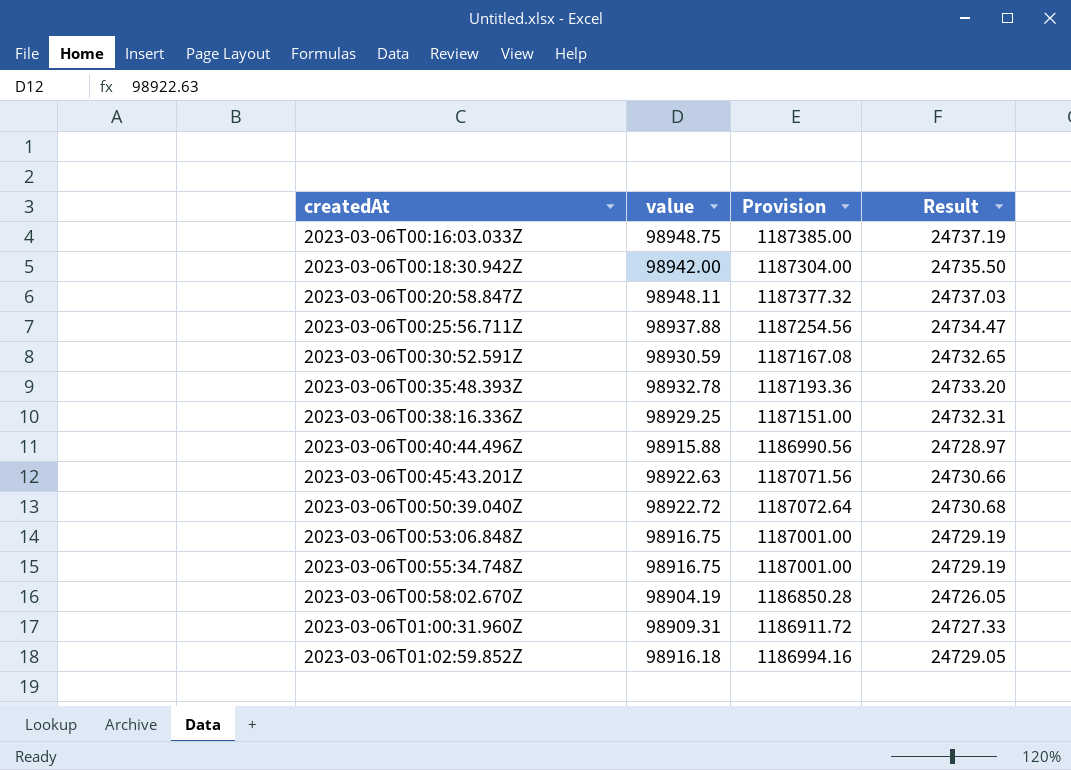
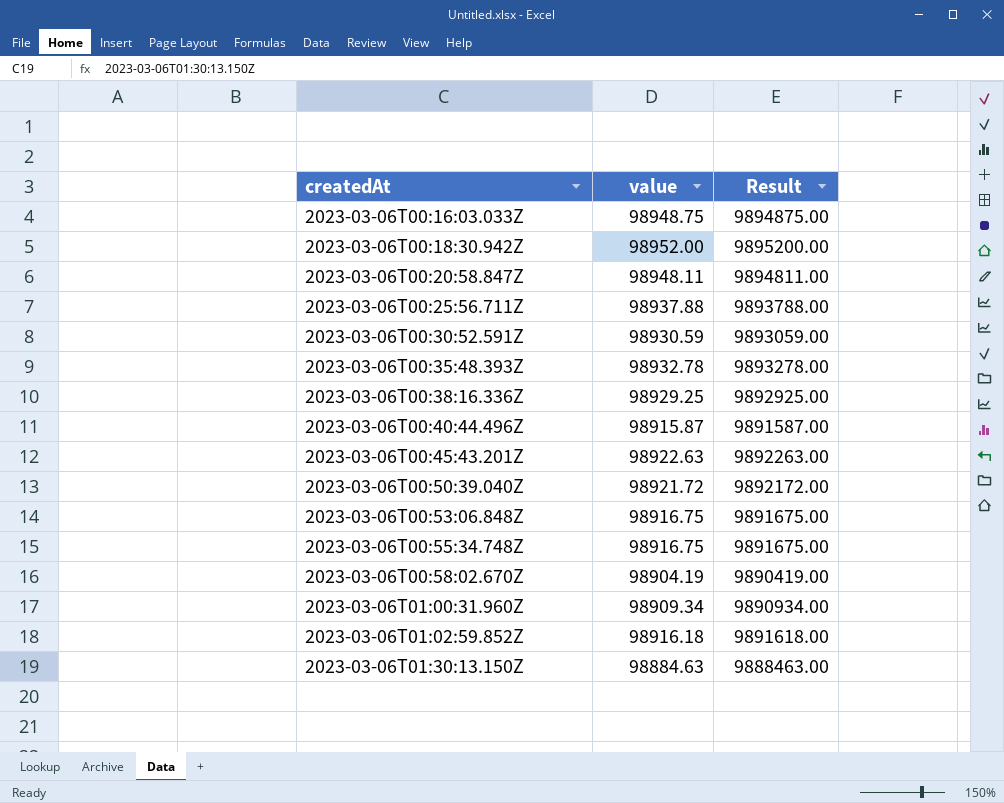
column Provision | formula: [value] * 12 -> none
column Result | formula: [value] * 0.25 -> [value] * 100
2023-03-06T00:18:30.942Z | value: 98942.00 -> 98952.00
2023-03-06T00:40:44.496Z | value: 98915.88 -> 98915.87
2023-03-06T00:50:39.040Z | value: 98922.72 -> 98921.72
2023-03-06T01:00:31.960Z | value: 98909.31 -> 98909.34
row 2023-03-06T01:30:13.150Z: none -> 98884.63 | 9888463.00

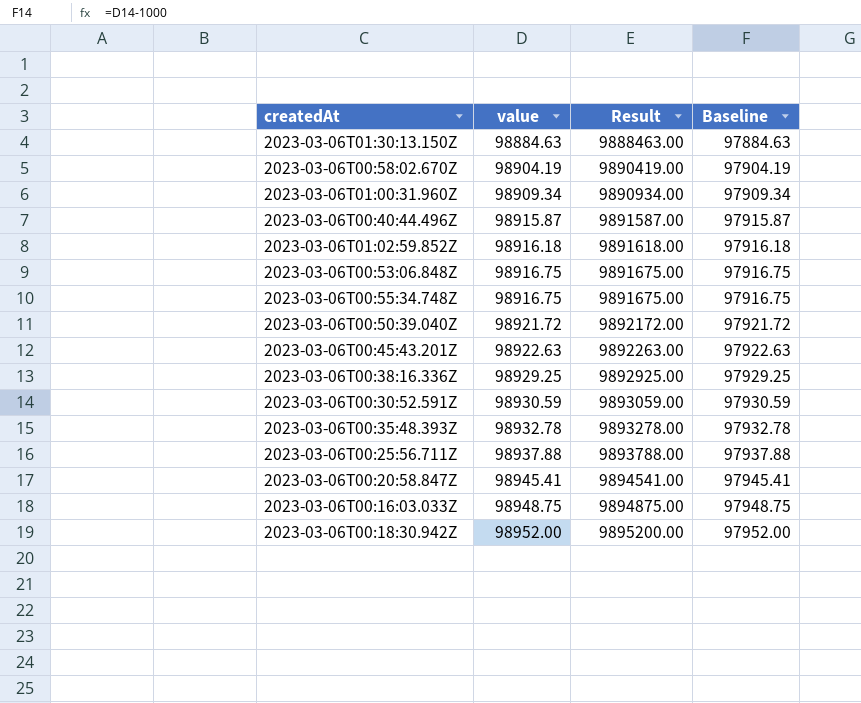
row order: createdAt ascending -> value ascending
column Baseline | formula: none -> [value] - 1000
2023-03-06T00:20:58.847Z | value: 98948.11 -> 98945.41
2023-03-06T00:20:58.847Z | Result: 9894811.00 -> 9894541.00

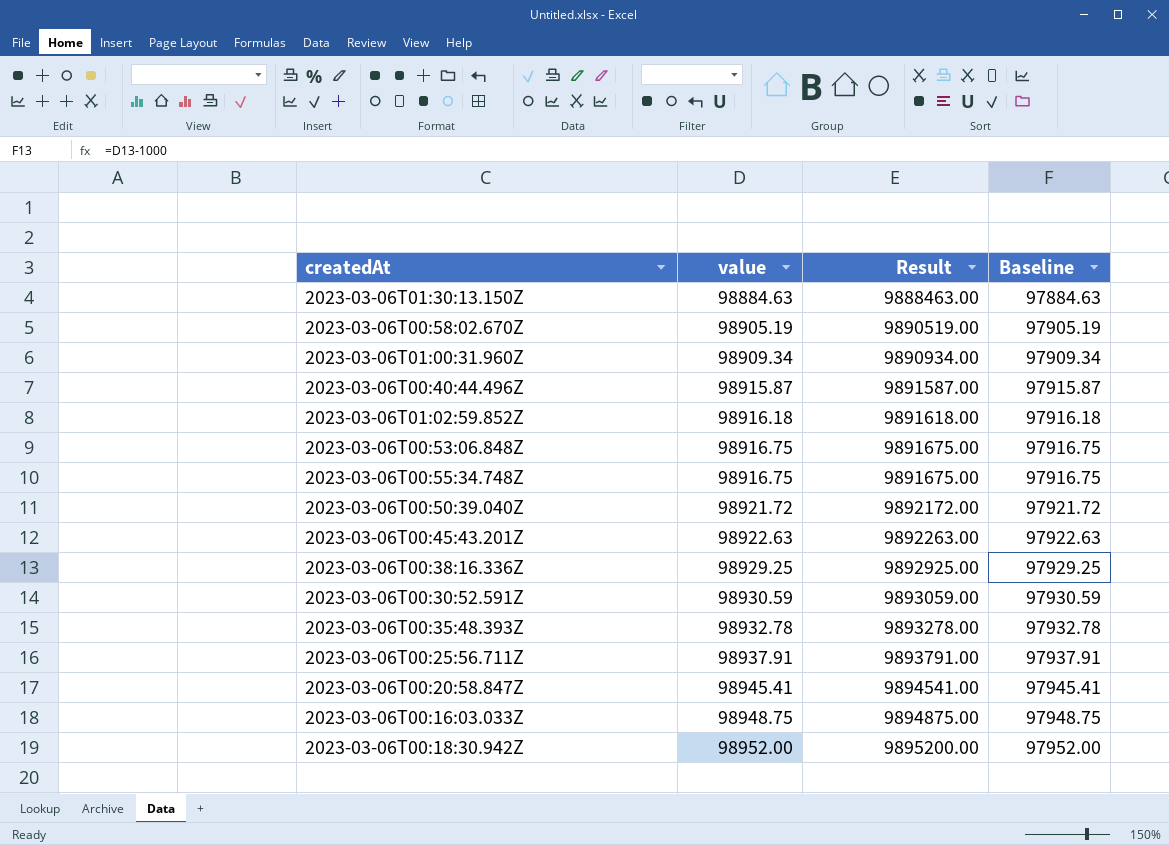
2023-03-06T00:58:02.670Z | value: 98904.19 -> 98905.19
2023-03-06T00:58:02.670Z | Result: 9890419.00 -> 9890519.00
2023-03-06T00:58:02.670Z | Baseline: 97904.19 -> 97905.19
2023-03-06T00:25:56.711Z | value: 98937.88 -> 98937.91
2023-03-06T00:25:56.711Z | Result: 9893788.00 -> 9893791.00
2023-03-06T00:25:56.711Z | Baseline: 97937.88 -> 97937.91

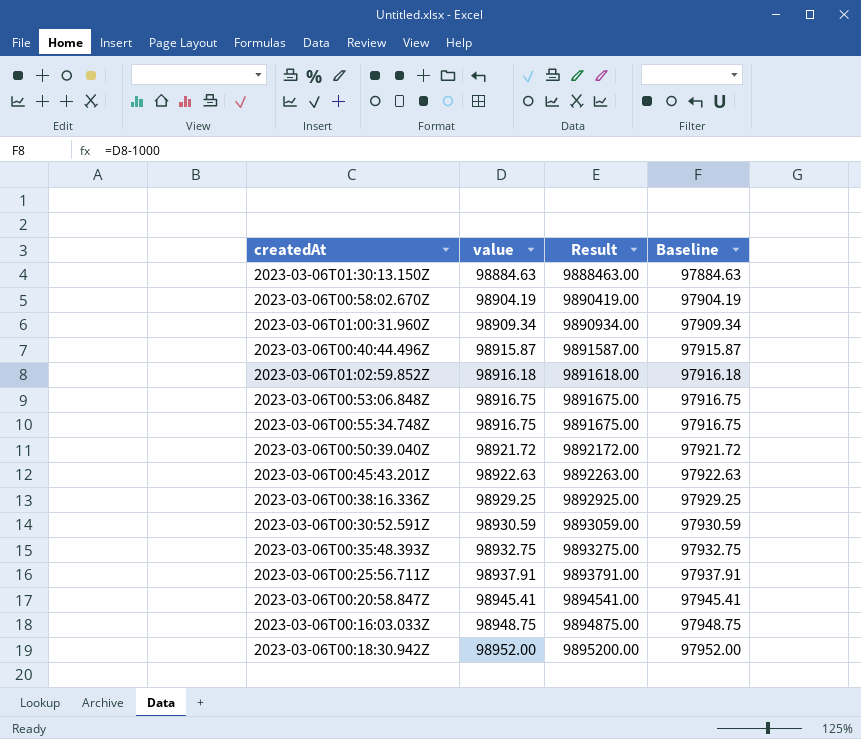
2023-03-06T00:58:02.670Z | value: 98905.19 -> 98904.19
2023-03-06T00:58:02.670Z | Result: 9890519.00 -> 9890419.00
2023-03-06T00:58:02.670Z | Baseline: 97905.19 -> 97904.19
2023-03-06T00:35:48.393Z | value: 98932.78 -> 98932.75
2023-03-06T00:35:48.393Z | Result: 9893278.00 -> 9893275.00
2023-03-06T00:35:48.393Z | Baseline: 97932.78 -> 97932.75

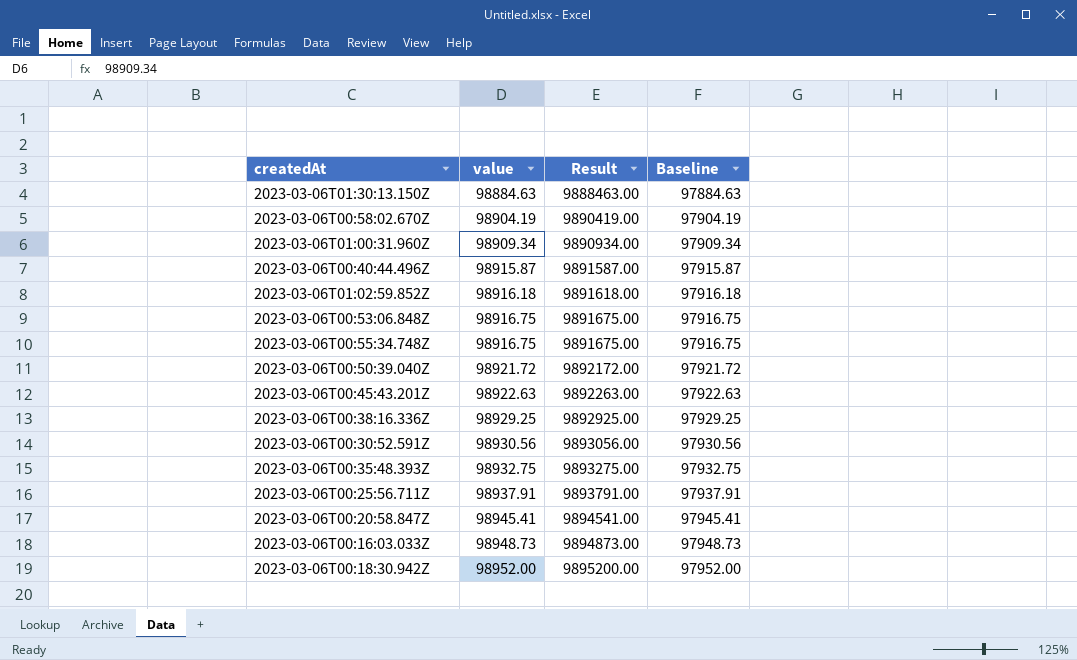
2023-03-06T00:30:52.591Z | value: 98930.59 -> 98930.56
2023-03-06T00:30:52.591Z | Result: 9893059.00 -> 9893056.00
2023-03-06T00:30:52.591Z | Baseline: 97930.59 -> 97930.56
2023-03-06T00:16:03.033Z | value: 98948.75 -> 98948.73
2023-03-06T00:16:03.033Z | Result: 9894875.00 -> 9894873.00
2023-03-06T00:16:03.033Z | Baseline: 97948.75 -> 97948.73

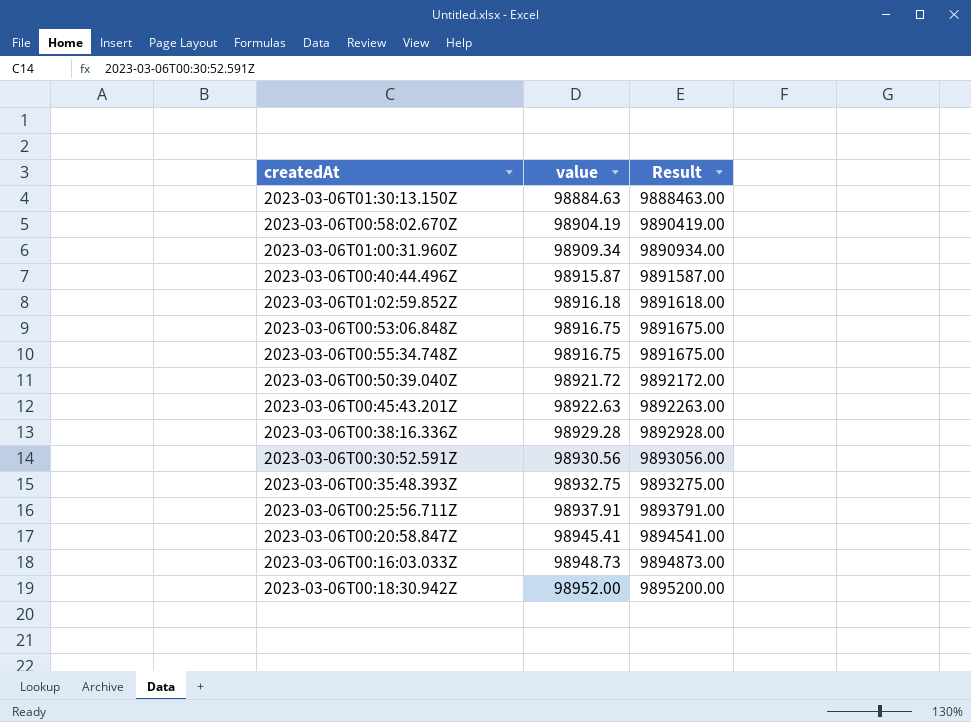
column Baseline | formula: [value] - 1000 -> none
2023-03-06T00:38:16.336Z | value: 98929.25 -> 98929.28
2023-03-06T00:38:16.336Z | Result: 9892925.00 -> 9892928.00

